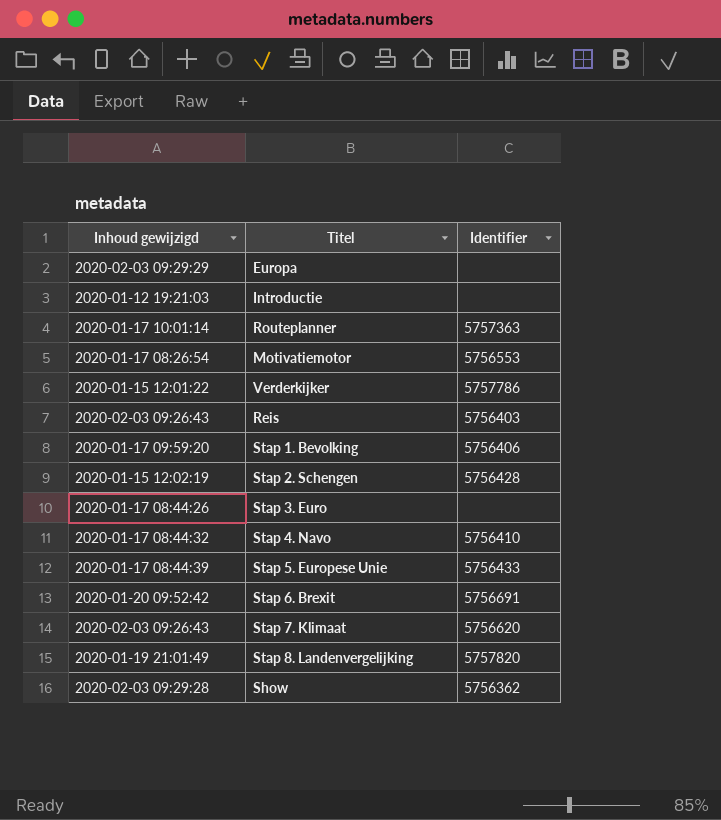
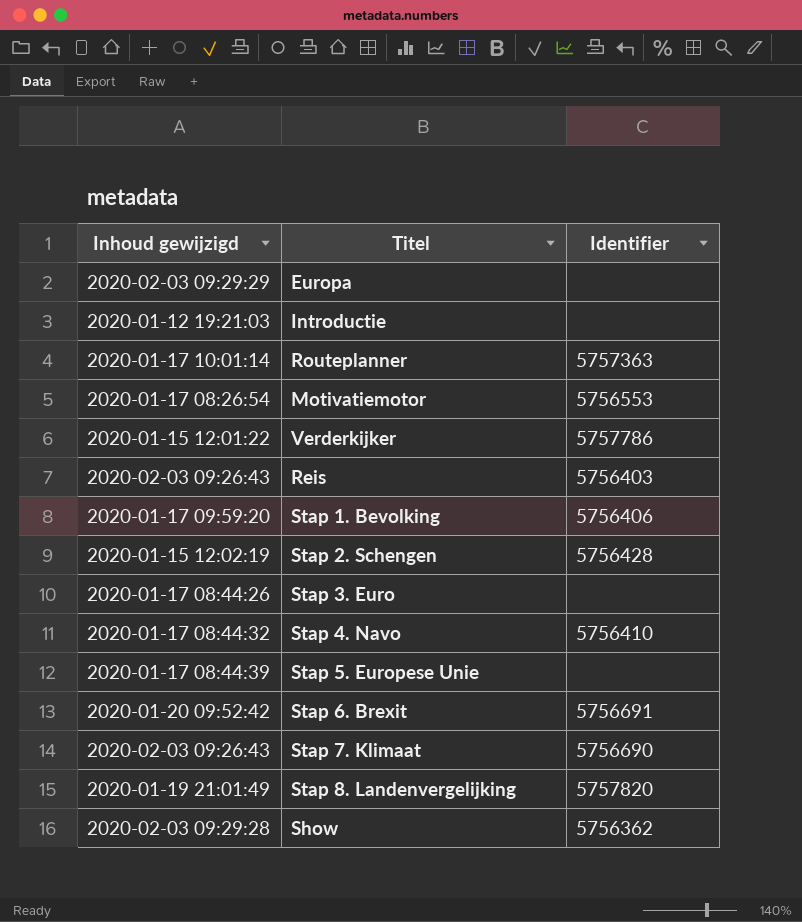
Stap 5. Europese Unie | Identifier: 5756433 -> none
Stap 7. Klimaat | Identifier: 5756620 -> 5756690

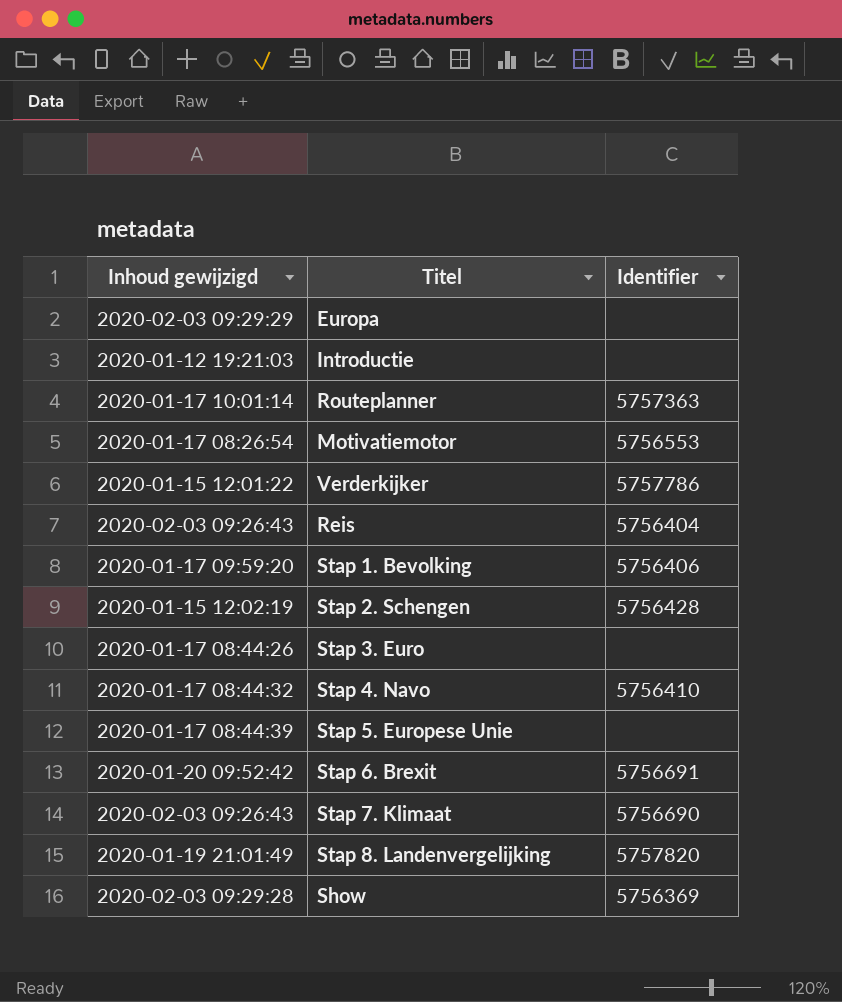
Reis | Identifier: 5756403 -> 5756404
Show | Identifier: 5756362 -> 5756369

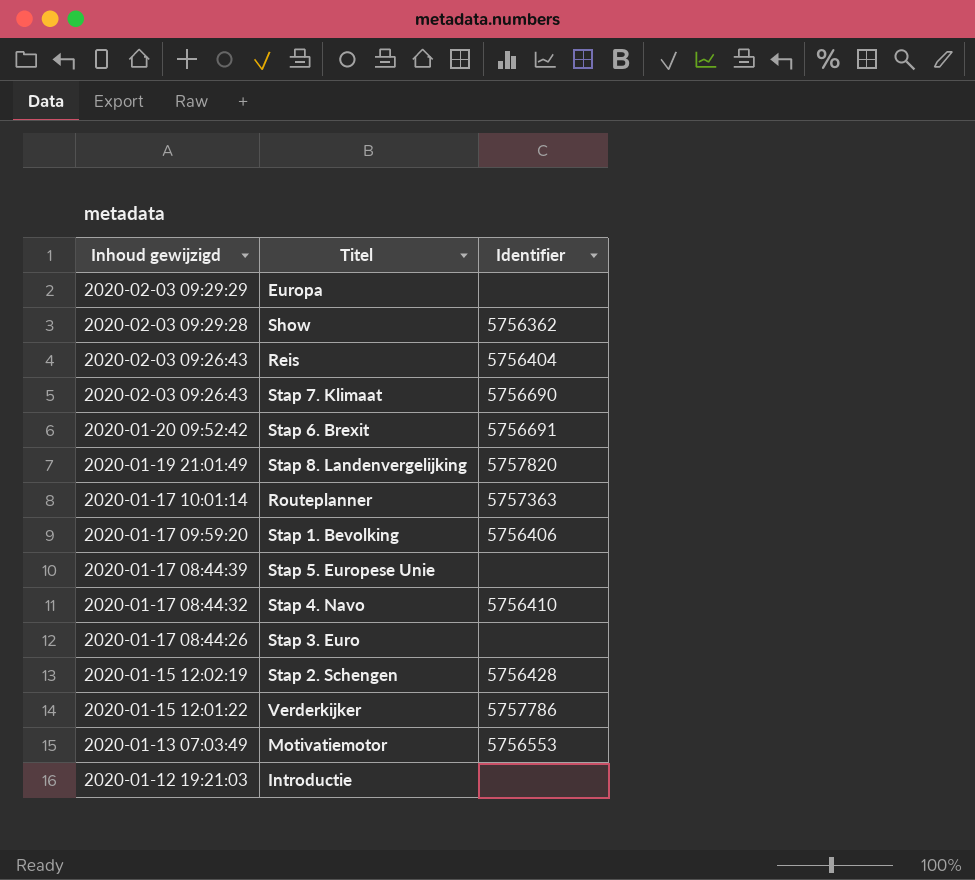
row order: none -> Inhoud gewijzigd descending
Show | Identifier: 5756369 -> 5756362
Motivatiemotor | Inhoud gewijzigd: 2020-01-17 08:26:54 -> 2020-01-13 07:03:49

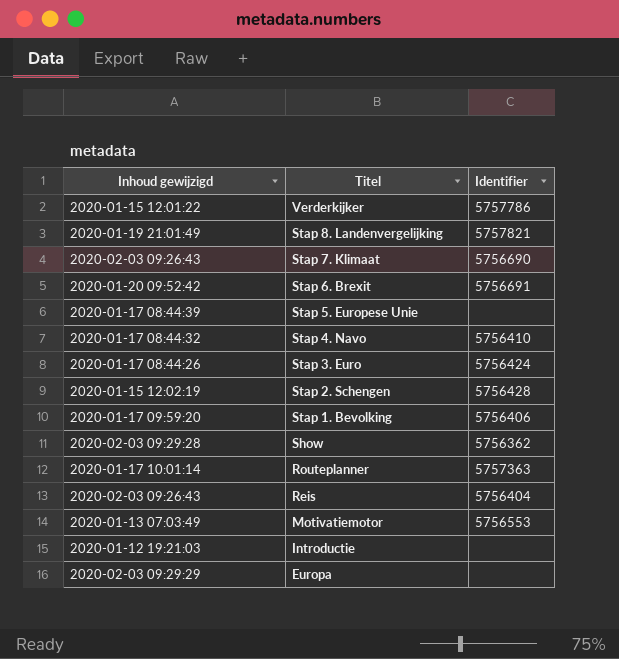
row order: Inhoud gewijzigd descending -> Titel descending
Stap 8. Landenvergelijking | Identifier: 5757820 -> 5757821
Stap 3. Euro | Identifier: none -> 5756424

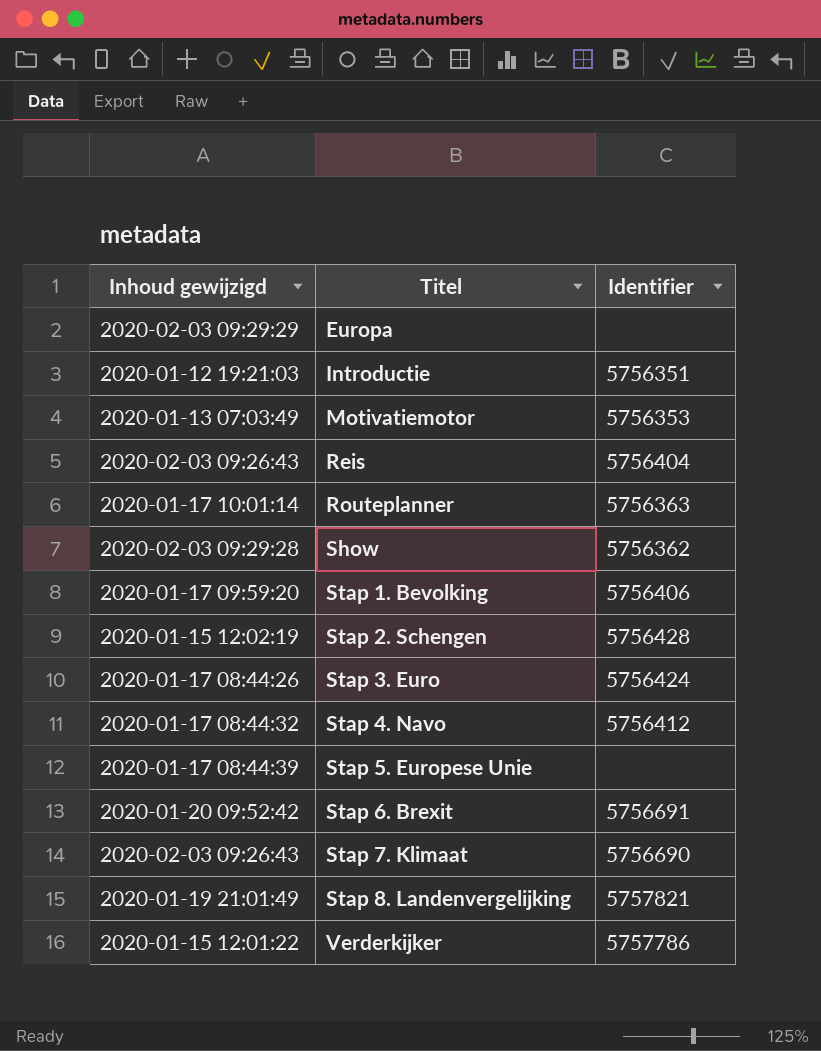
row order: Titel descending -> Titel ascending
Introductie | Identifier: none -> 5756351
Motivatiemotor | Identifier: 5756553 -> 5756353
Routeplanner | Identifier: 5757363 -> 5756363
Stap 4. Navo | Identifier: 5756410 -> 5756412

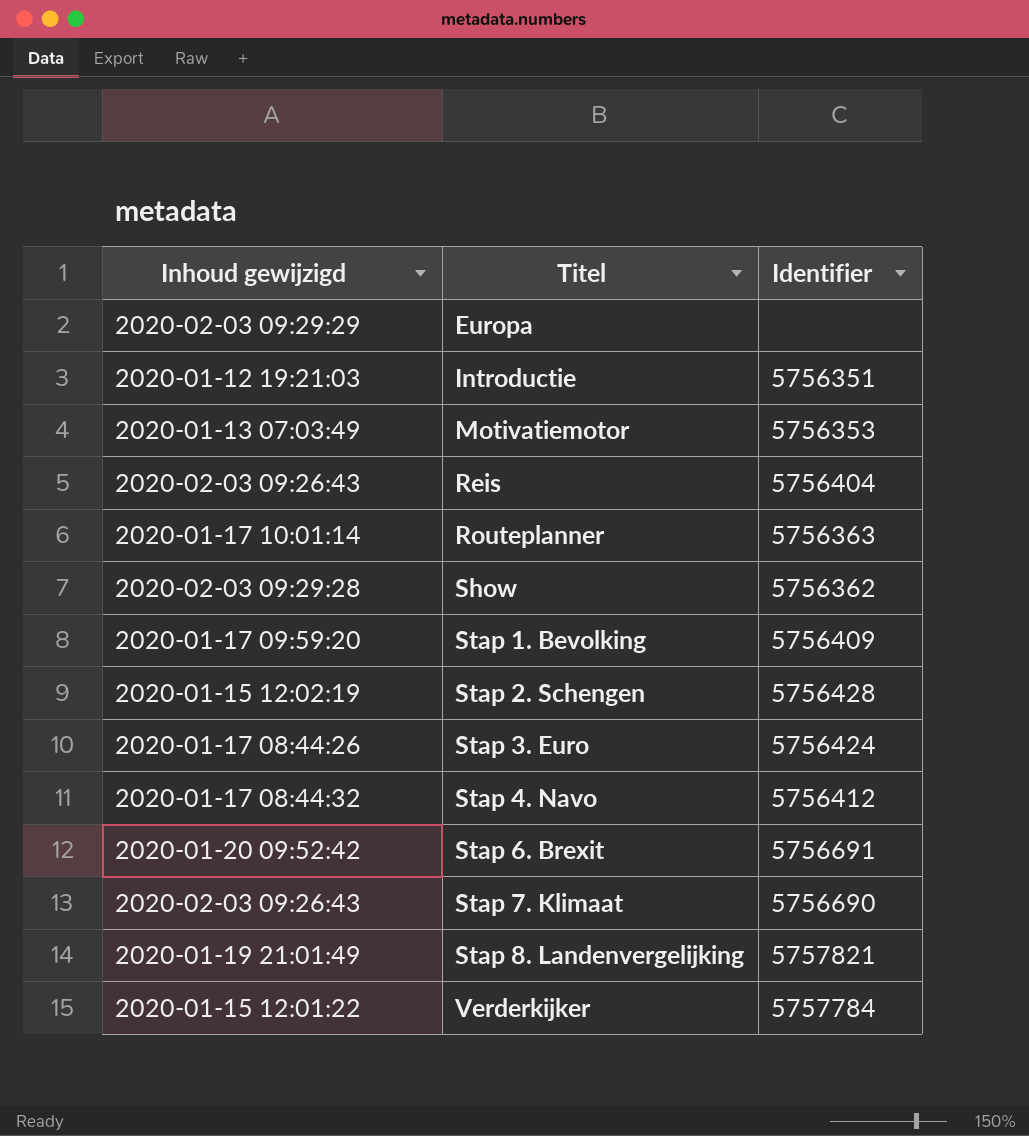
row Stap 5. Europese Unie: 2020-01-17 08:44:39 | none -> none
Stap 1. Bevolking | Identifier: 5756406 -> 5756409
Verderkijker | Identifier: 5757786 -> 5757784

